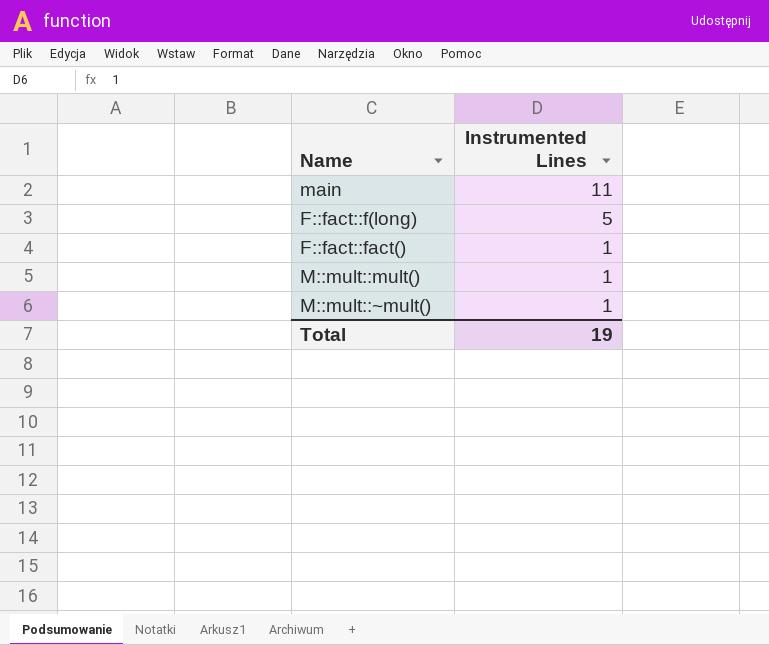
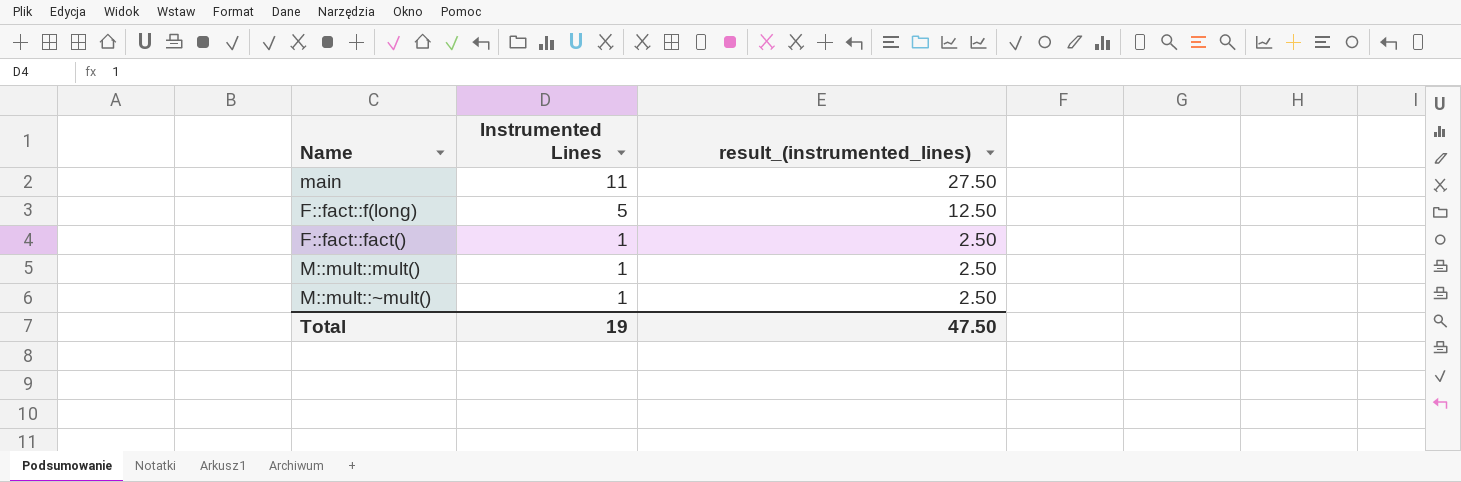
column result_(instrumented_lines) | formula: none -> [Instrumented Lines] * 2.5

